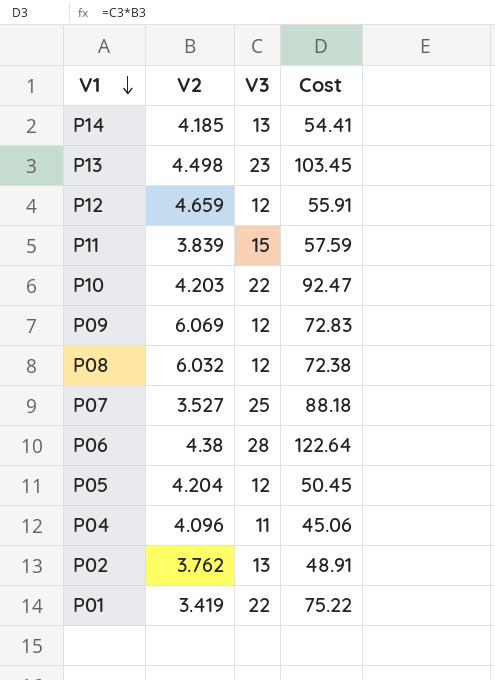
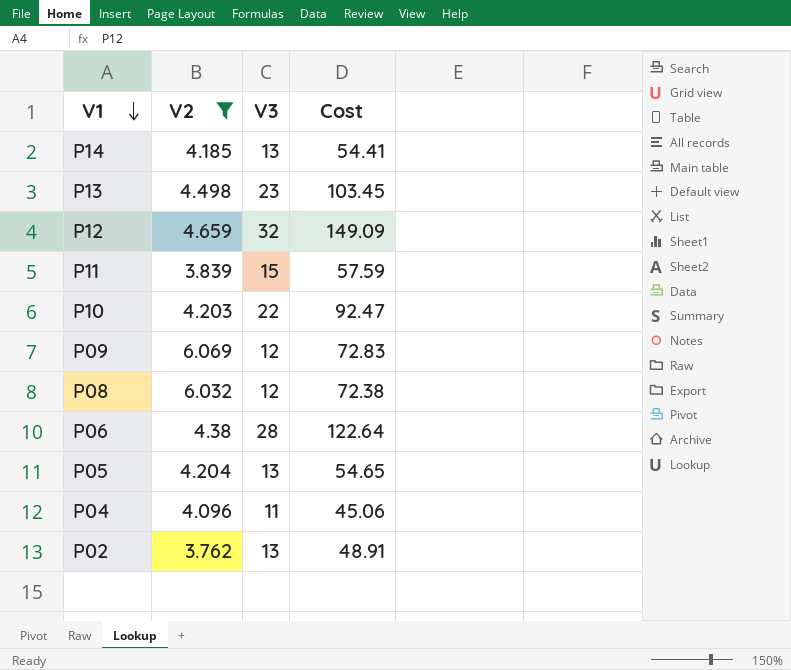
filter: none -> V2 >= 3.762
P12 | V3: 12 -> 32
P12 | Cost: 55.91 -> 149.09
P05 | V3: 12 -> 13
P05 | Cost: 50.45 -> 54.65

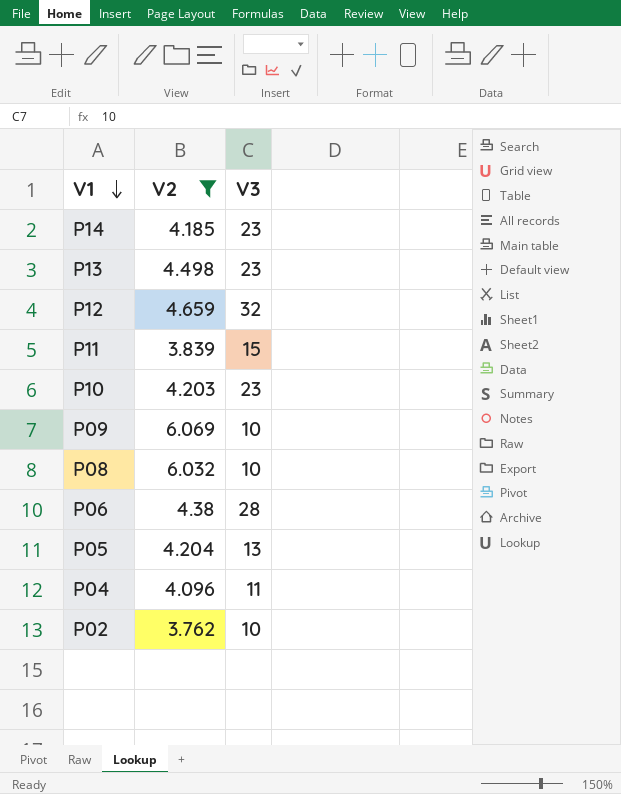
column Cost | formula: [V2] * [V3] -> none
P14 | V3: 13 -> 23
P10 | V3: 22 -> 23
P09 | V3: 12 -> 10
P08 | V3: 12 -> 10
P02 | V3: 13 -> 10

